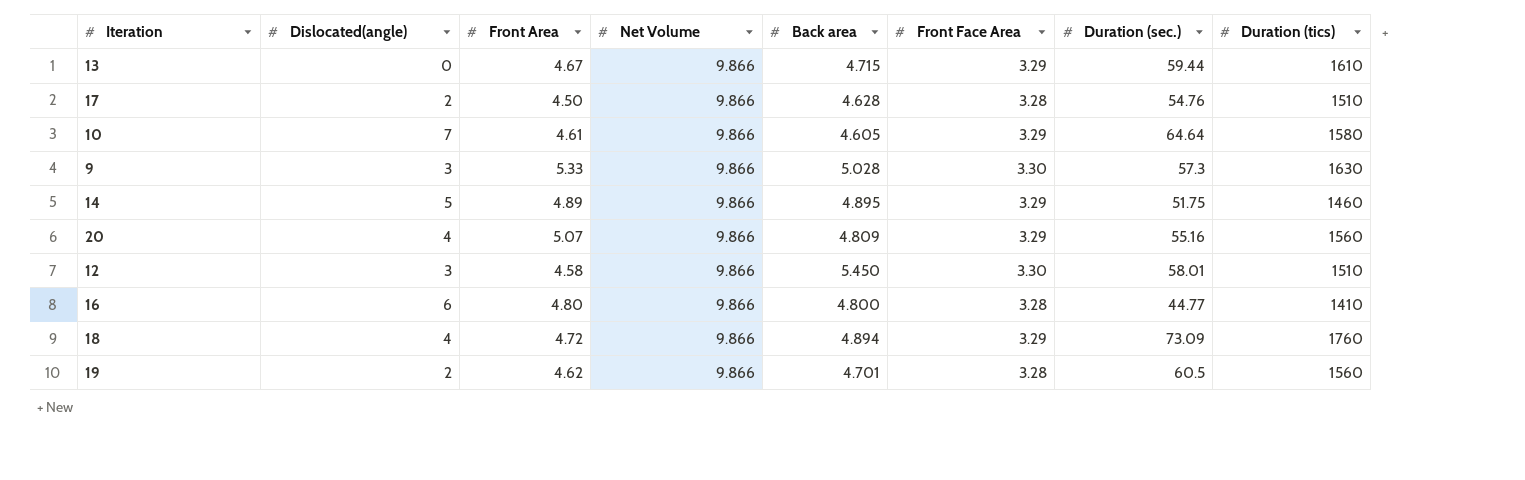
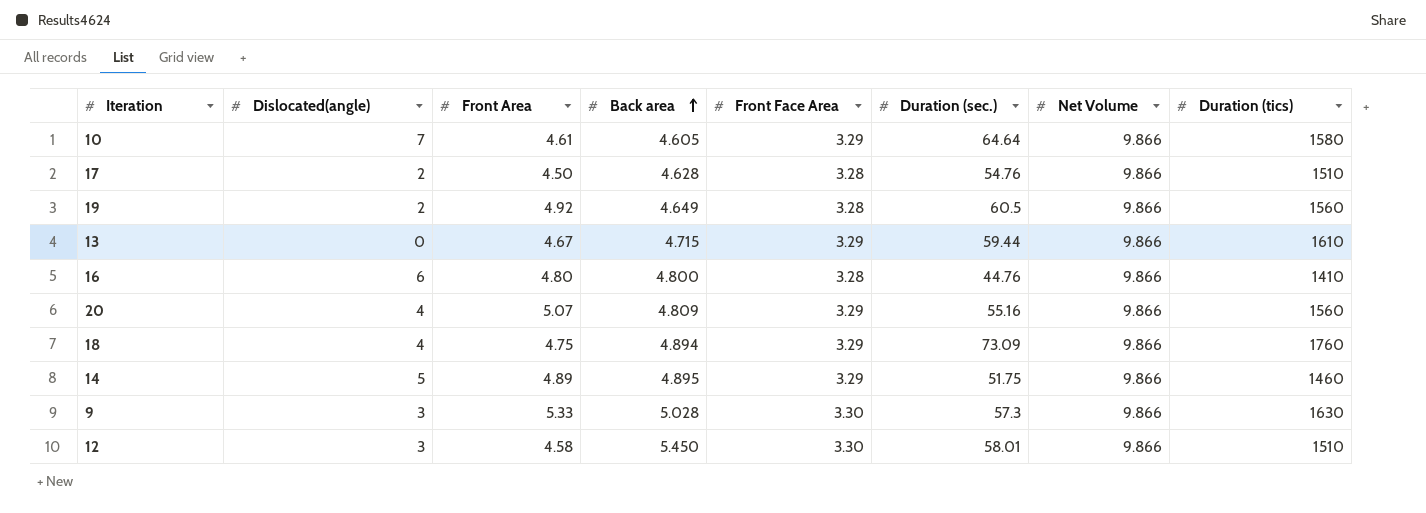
row order: none -> Back area ascending
column Net Volume | position: 4 -> 7
19 | Front Area: 4.62 -> 4.92
19 | Back area: 4.701 -> 4.649
16 | Duration (sec.): 44.77 -> 44.76
18 | Front Area: 4.72 -> 4.75

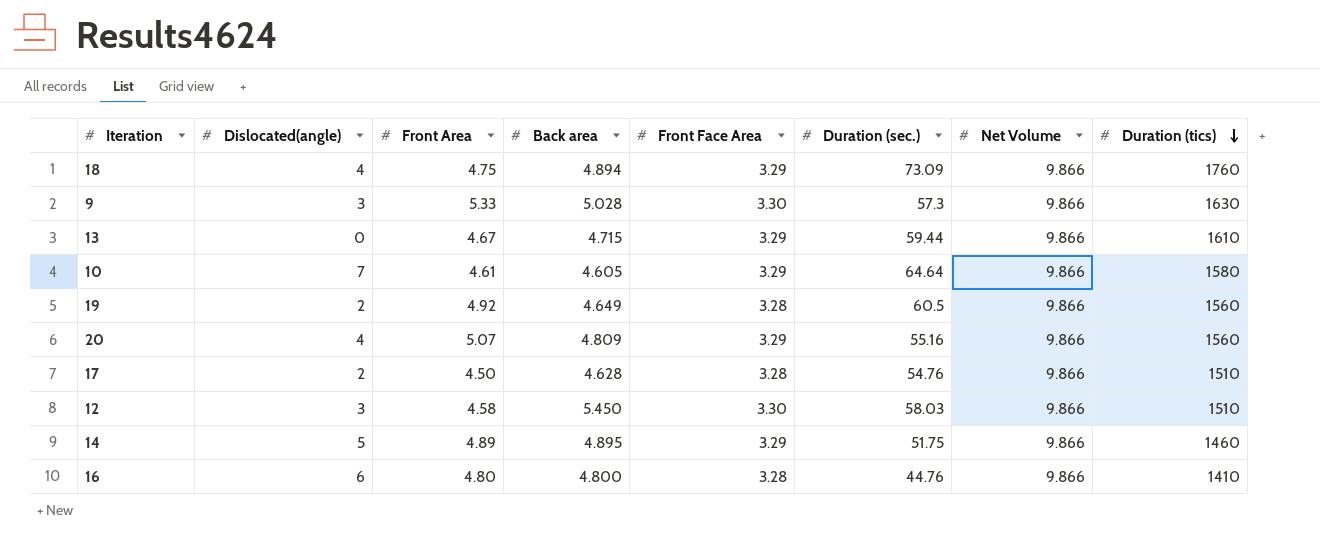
row order: Back area ascending -> Duration (tics) descending
12 | Duration (sec.): 58.01 -> 58.03

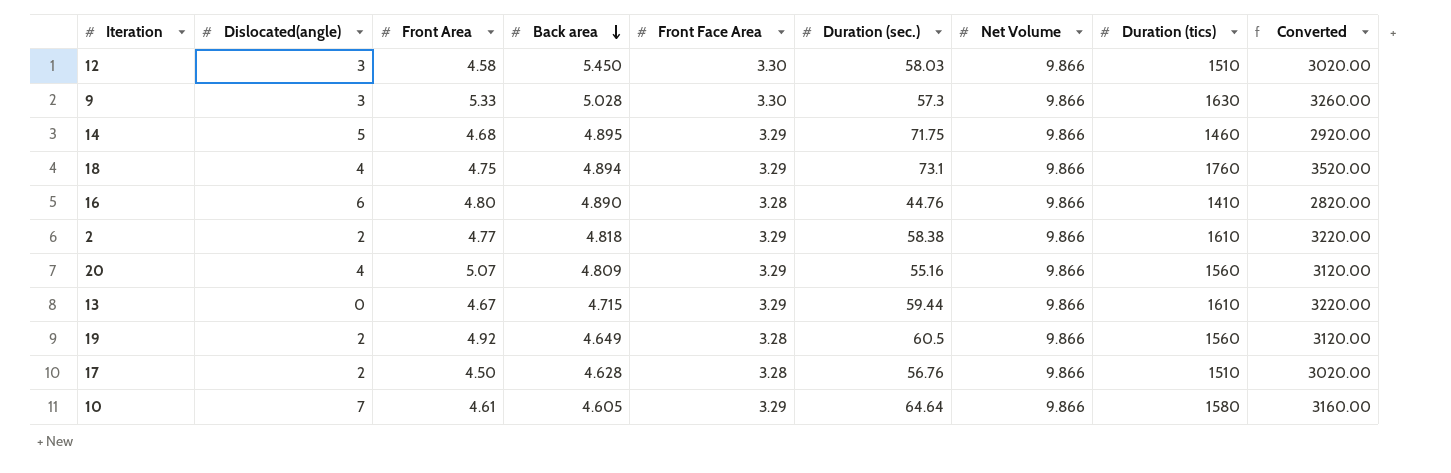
row order: Duration (tics) descending -> Back area descending
column Converted | formula: none -> [Duration (tics)] * 2
14 | Front Area: 4.89 -> 4.68
14 | Duration (sec.): 51.75 -> 71.75
18 | Duration (sec.): 73.09 -> 73.1
16 | Back area: 4.800 -> 4.890
row 2: none -> 2 | 4.77 | 4.818 | 3.29 | 58.38 | 9.866 | 1610 | 3220.00
17 | Duration (sec.): 54.76 -> 56.76

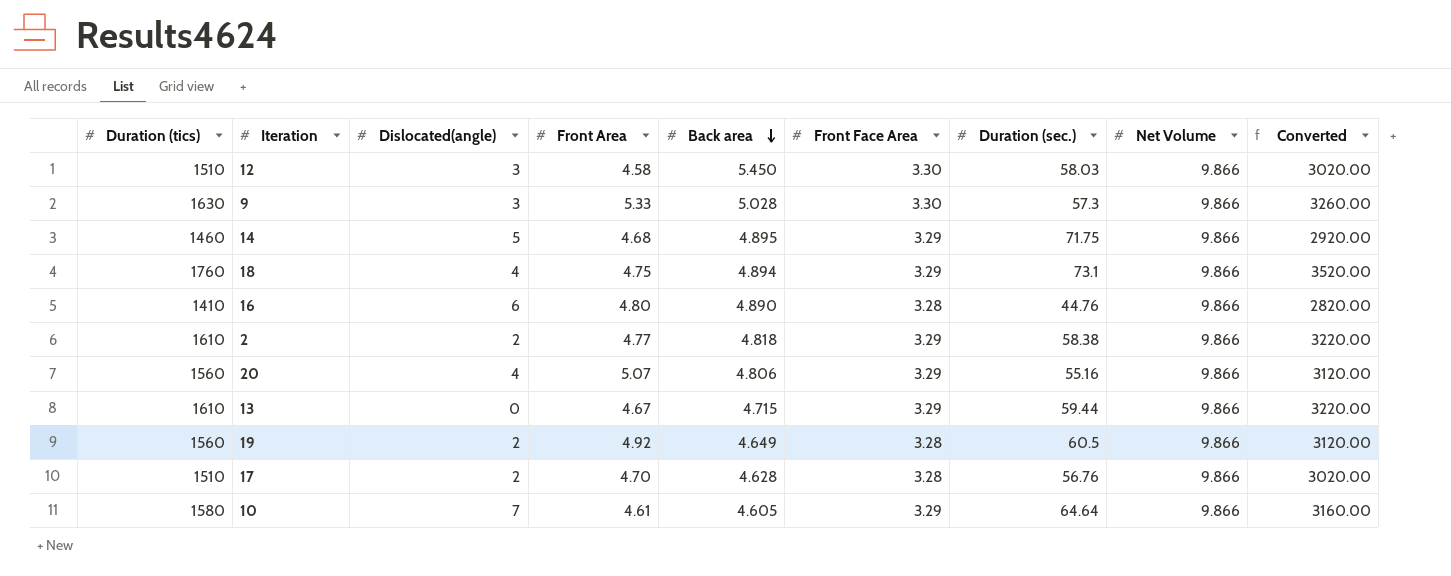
column Duration (tics) | position: 8 -> 1
20 | Back area: 4.809 -> 4.806
17 | Front Area: 4.50 -> 4.70

